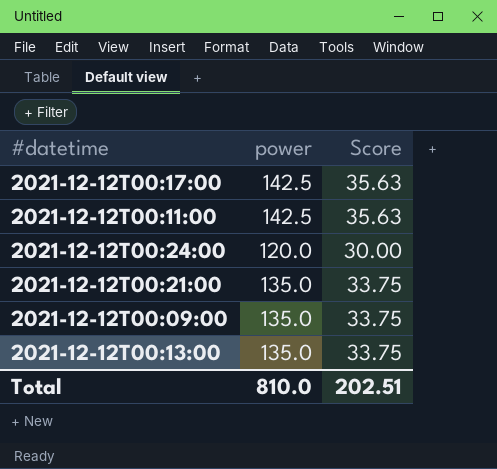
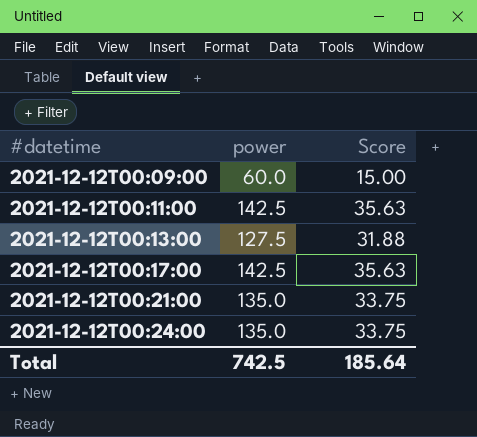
row order: none -> #datetime ascending
2021-12-12T00:09:00 | power: 135.0 -> 60.0
2021-12-12T00:09:00 | Score: 33.75 -> 15.00
2021-12-12T00:13:00 | power: 135.0 -> 127.5
2021-12-12T00:13:00 | Score: 33.75 -> 31.88
2021-12-12T00:24:00 | power: 120.0 -> 135.0
2021-12-12T00:24:00 | Score: 30.00 -> 33.75
Total | power: 810.0 -> 742.5
Total | Score: 202.51 -> 185.64

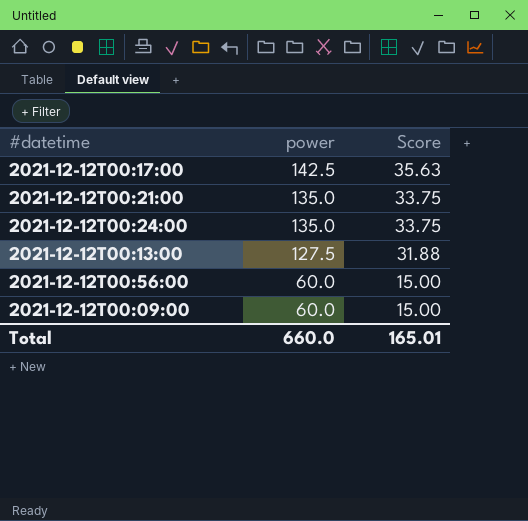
row order: #datetime ascending -> power descending
row 2021-12-12T00:11:00: 142.5 | 35.63 -> none
row 2021-12-12T00:56:00: none -> 60.0 | 15.00
Total | power: 742.5 -> 660.0
Total | Score: 185.64 -> 165.01

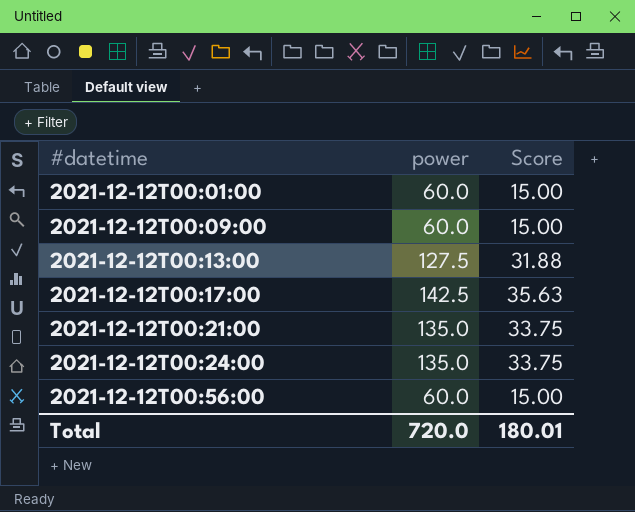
row order: power descending -> #datetime ascending
row 2021-12-12T00:01:00: none -> 60.0 | 15.00
Total | power: 660.0 -> 720.0
Total | Score: 165.01 -> 180.01

